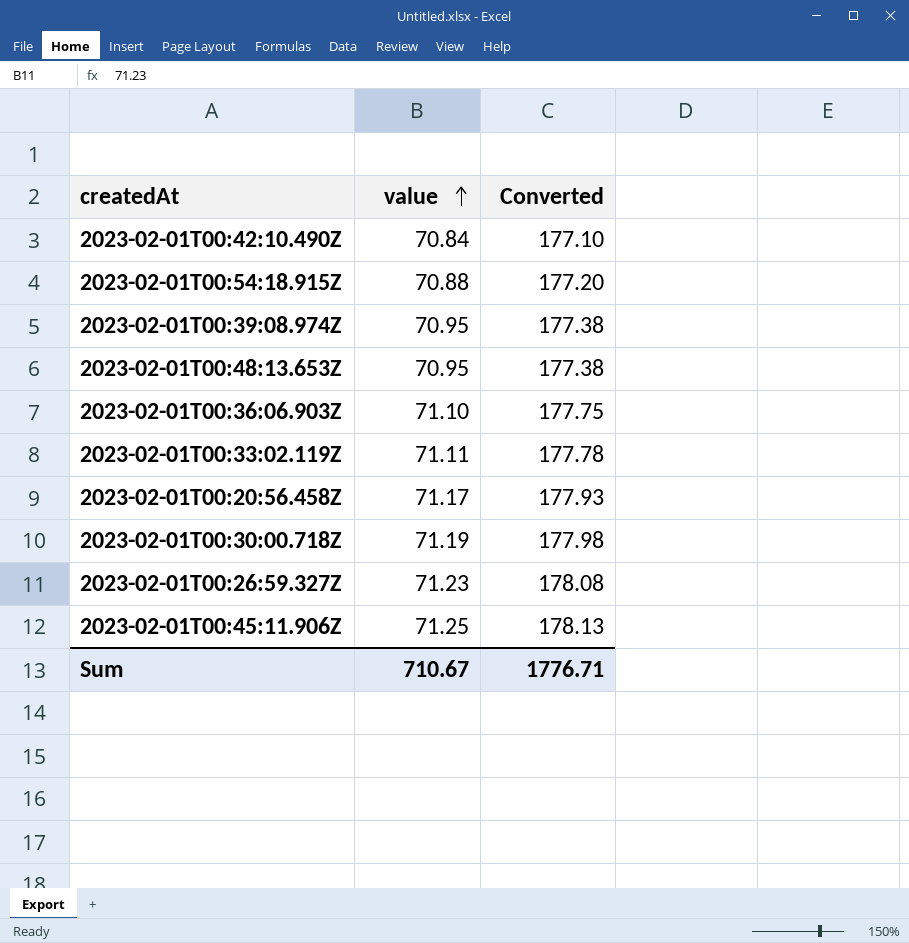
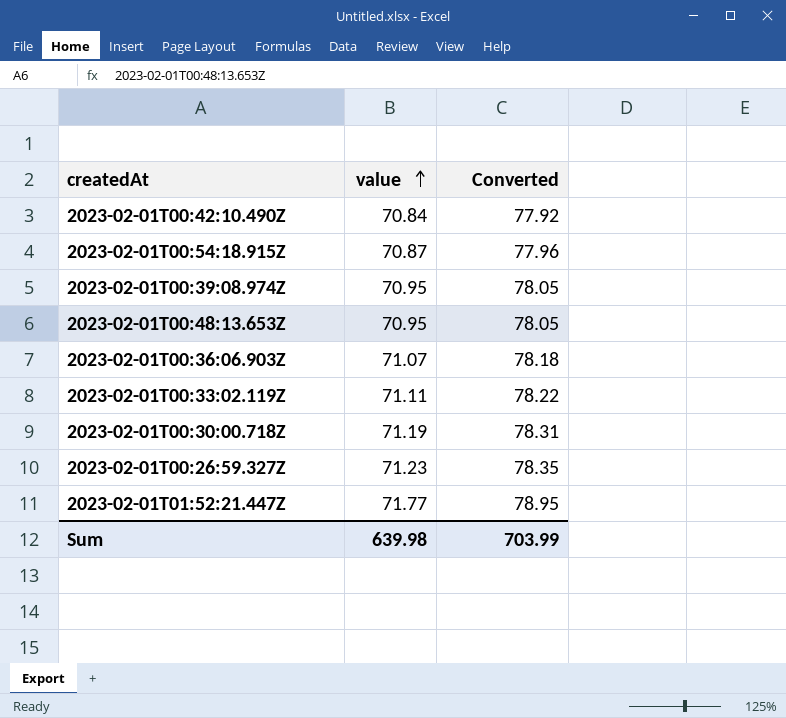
column Converted | formula: [value] * 2.5 -> [value] * 1.1
row 2023-02-01T00:20:56.458Z: 71.17 | 177.93 -> none
row 2023-02-01T00:45:11.906Z: 71.25 | 178.13 -> none
2023-02-01T00:54:18.915Z | value: 70.88 -> 70.87
2023-02-01T00:36:06.903Z | value: 71.10 -> 71.07
row 2023-02-01T01:52:21.447Z: none -> 71.77 | 78.95
Sum | value: 710.67 -> 639.98
Sum | Converted: 1776.71 -> 703.99

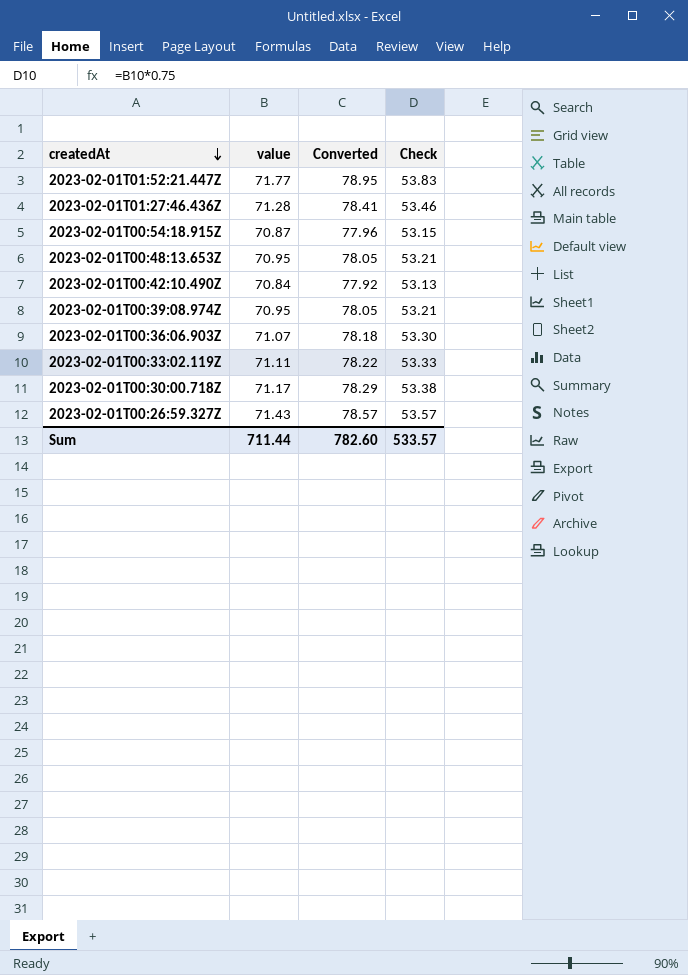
row order: value ascending -> createdAt descending
column Check | formula: none -> [value] * 0.75
row 2023-02-01T01:27:46.436Z: none -> 71.28 | 78.41 | 53.46
2023-02-01T00:30:00.718Z | value: 71.19 -> 71.17
2023-02-01T00:30:00.718Z | Converted: 78.31 -> 78.29
2023-02-01T00:26:59.327Z | value: 71.23 -> 71.43
2023-02-01T00:26:59.327Z | Converted: 78.35 -> 78.57
Sum | value: 639.98 -> 711.44
Sum | Converted: 703.99 -> 782.60

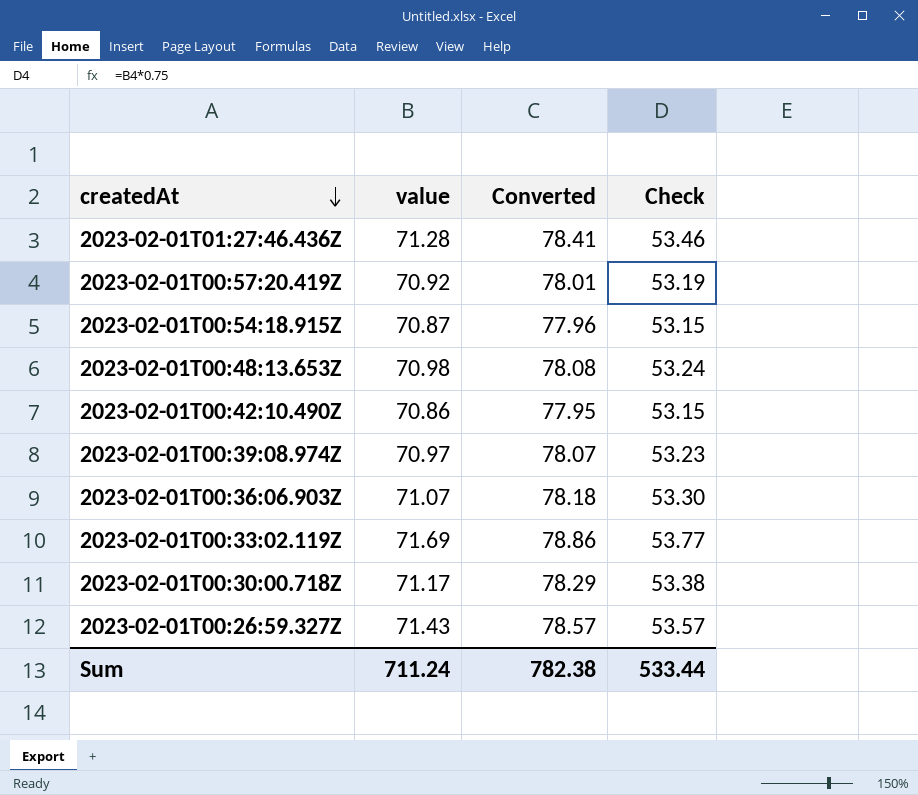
row 2023-02-01T01:52:21.447Z: 71.77 | 78.95 | 53.83 -> none
row 2023-02-01T00:57:20.419Z: none -> 70.92 | 78.01 | 53.19
2023-02-01T00:48:13.653Z | value: 70.95 -> 70.98
2023-02-01T00:48:13.653Z | Converted: 78.05 -> 78.08
2023-02-01T00:48:13.653Z | Check: 53.21 -> 53.24
2023-02-01T00:42:10.490Z | value: 70.84 -> 70.86
2023-02-01T00:42:10.490Z | Converted: 77.92 -> 77.95
2023-02-01T00:42:10.490Z | Check: 53.13 -> 53.15
2023-02-01T00:39:08.974Z | value: 70.95 -> 70.97
2023-02-01T00:39:08.974Z | Converted: 78.05 -> 78.07
2023-02-01T00:39:08.974Z | Check: 53.21 -> 53.23
2023-02-01T00:33:02.119Z | value: 71.11 -> 71.69
2023-02-01T00:33:02.119Z | Converted: 78.22 -> 78.86
2023-02-01T00:33:02.119Z | Check: 53.33 -> 53.77
Sum | value: 711.44 -> 711.24
Sum | Converted: 782.60 -> 782.38
Sum | Check: 533.57 -> 533.44

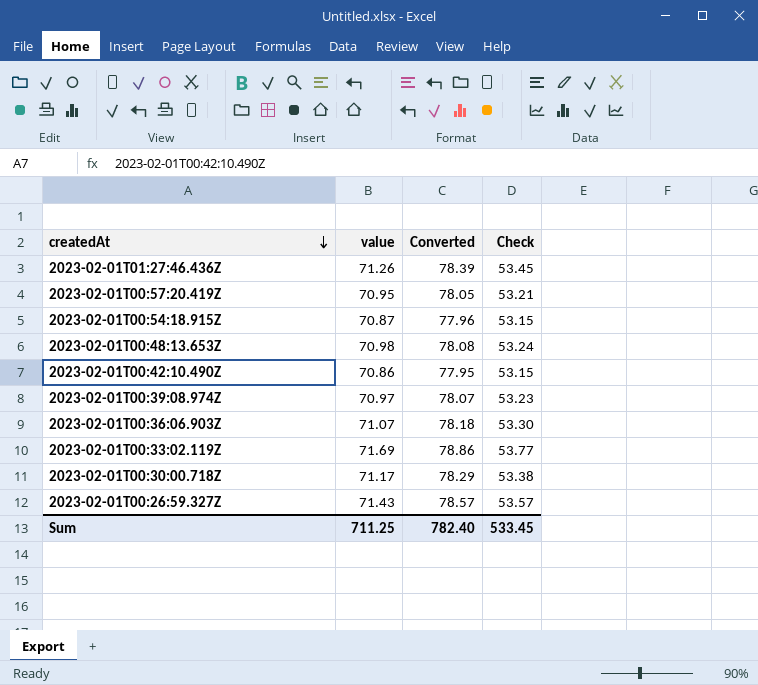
2023-02-01T01:27:46.436Z | value: 71.28 -> 71.26
2023-02-01T01:27:46.436Z | Converted: 78.41 -> 78.39
2023-02-01T01:27:46.436Z | Check: 53.46 -> 53.45
2023-02-01T00:57:20.419Z | value: 70.92 -> 70.95
2023-02-01T00:57:20.419Z | Converted: 78.01 -> 78.05
2023-02-01T00:57:20.419Z | Check: 53.19 -> 53.21
Sum | value: 711.24 -> 711.25
Sum | Converted: 782.38 -> 782.40
Sum | Check: 533.44 -> 533.45

